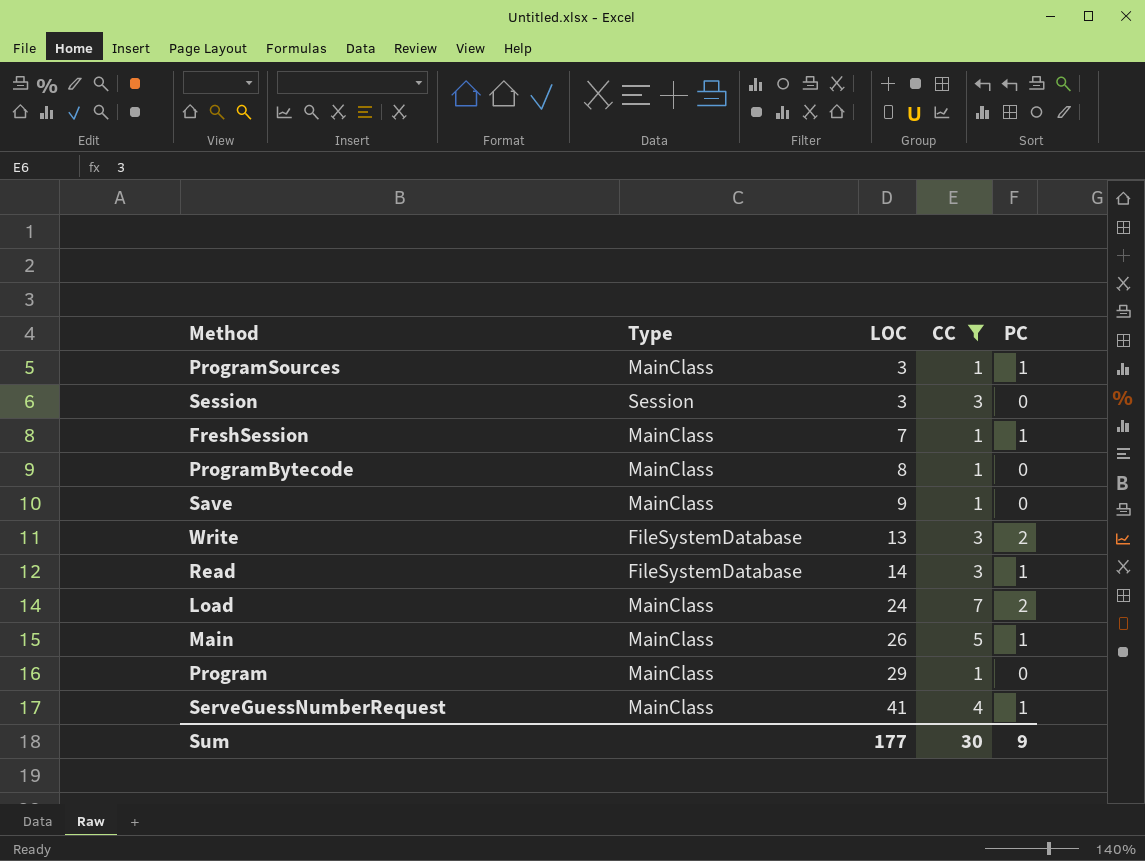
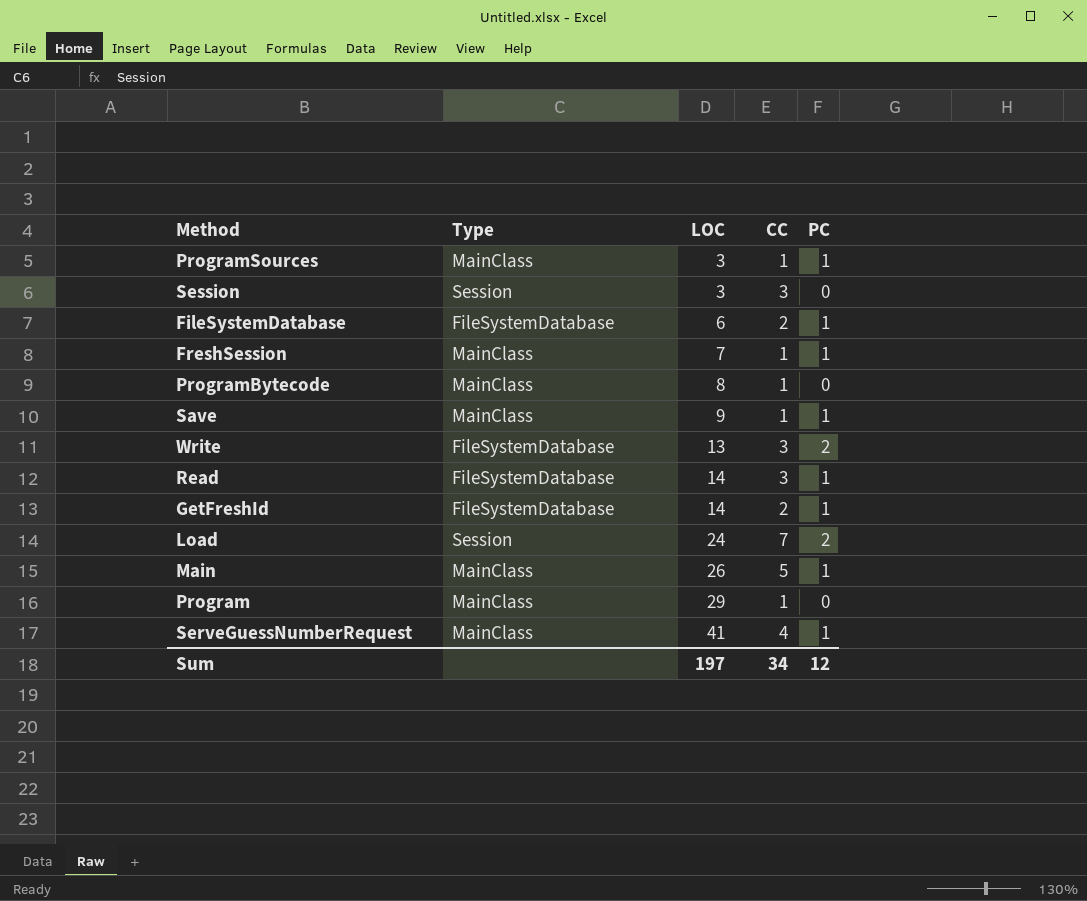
filter: CC != 2 -> none
Save | PC: 0 -> 1
Load | Type: MainClass -> Session
Sum | LOC: 177 -> 197
Sum | CC: 30 -> 34
Sum | PC: 9 -> 12

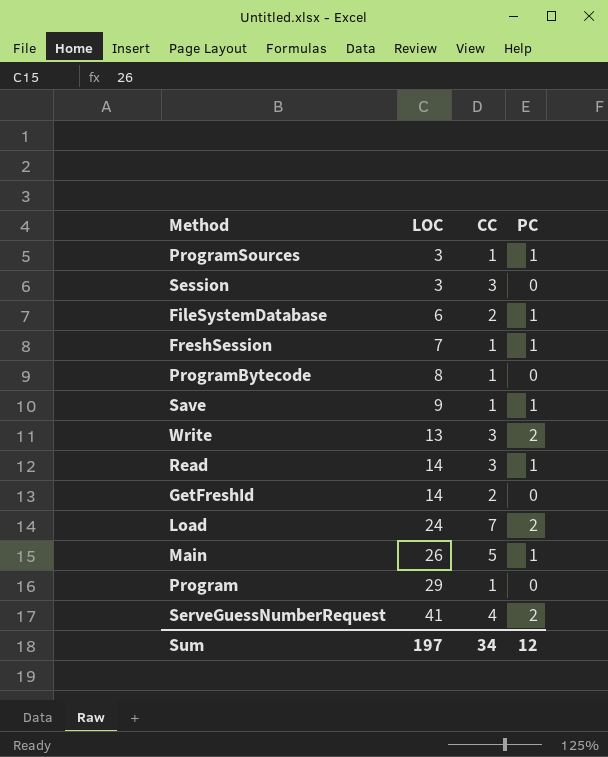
column Type | position: 2 -> none
GetFreshId | PC: 1 -> 0
ServeGuessNumberRequest | PC: 1 -> 2

